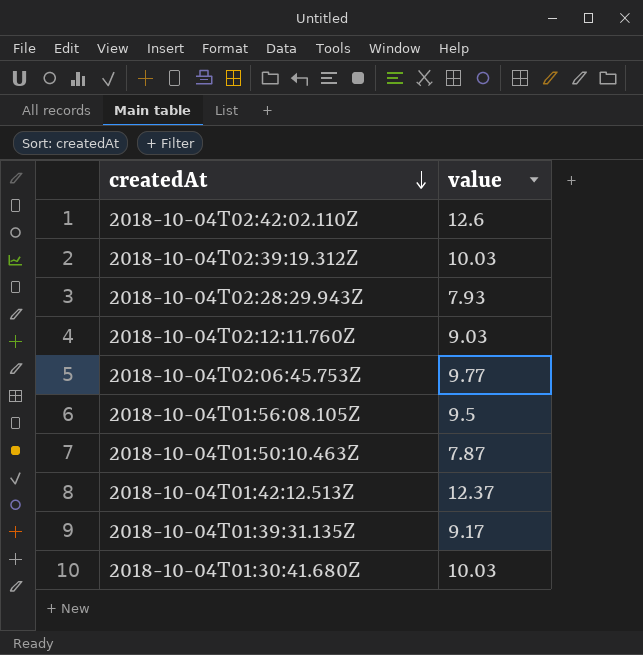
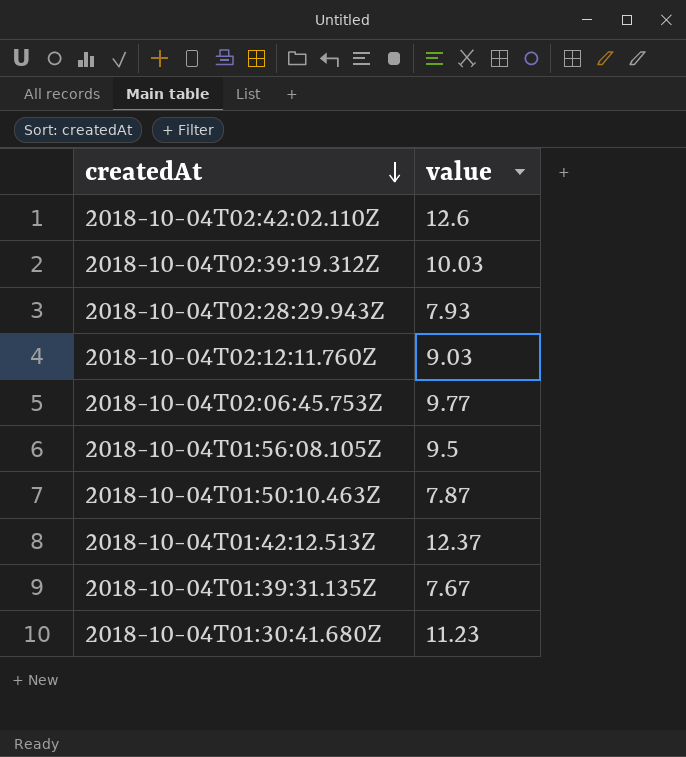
2018-10-04T01:39:31.135Z | value: 9.17 -> 7.67
2018-10-04T01:30:41.680Z | value: 10.03 -> 11.23

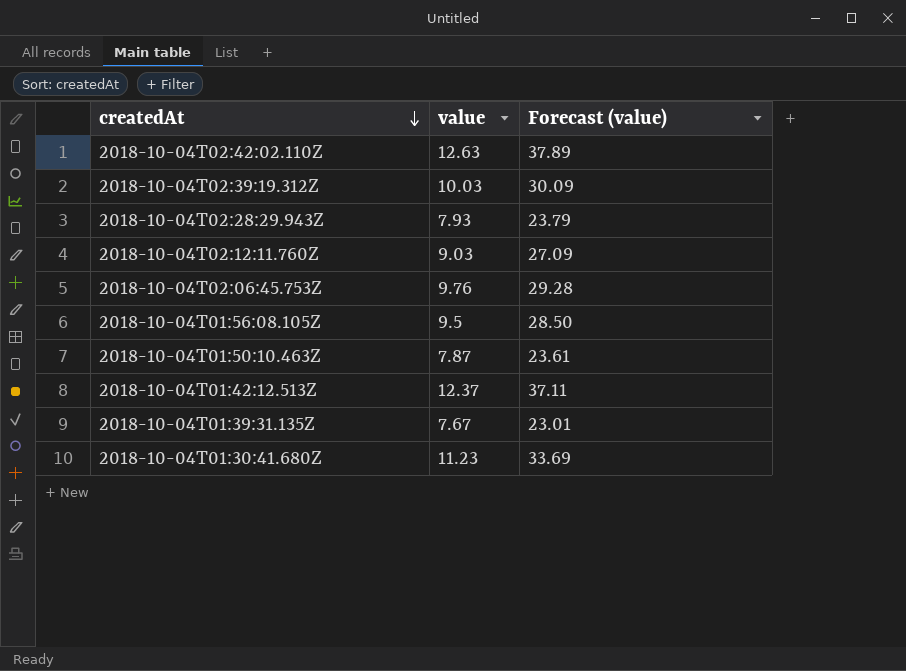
column Forecast (value) | formula: none -> [value] * 3
2018-10-04T02:42:02.110Z | value: 12.6 -> 12.63
2018-10-04T02:06:45.753Z | value: 9.77 -> 9.76

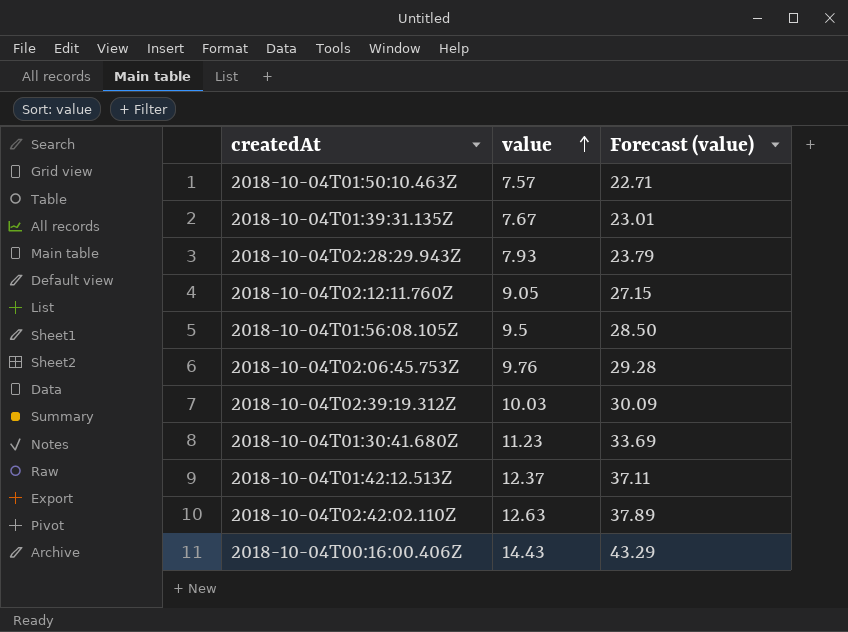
row order: createdAt descending -> value ascending
2018-10-04T01:50:10.463Z | value: 7.87 -> 7.57
2018-10-04T01:50:10.463Z | Forecast (value): 23.61 -> 22.71
2018-10-04T02:12:11.760Z | value: 9.03 -> 9.05
2018-10-04T02:12:11.760Z | Forecast (value): 27.09 -> 27.15
row 2018-10-04T00:16:00.406Z: none -> 14.43 | 43.29

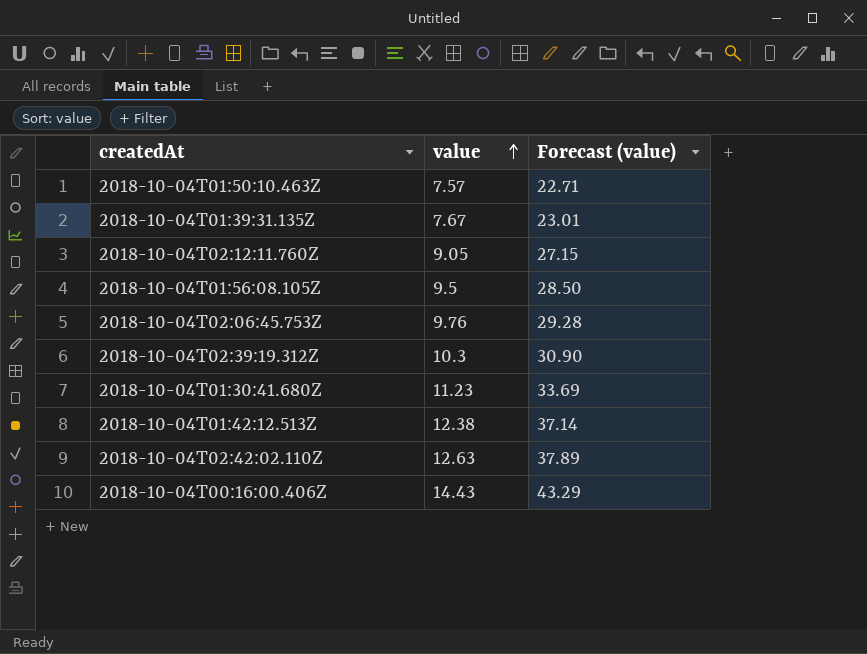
row 2018-10-04T02:28:29.943Z: 7.93 | 23.79 -> none
2018-10-04T02:39:19.312Z | value: 10.03 -> 10.3
2018-10-04T02:39:19.312Z | Forecast (value): 30.09 -> 30.90
2018-10-04T01:42:12.513Z | value: 12.37 -> 12.38
2018-10-04T01:42:12.513Z | Forecast (value): 37.11 -> 37.14

